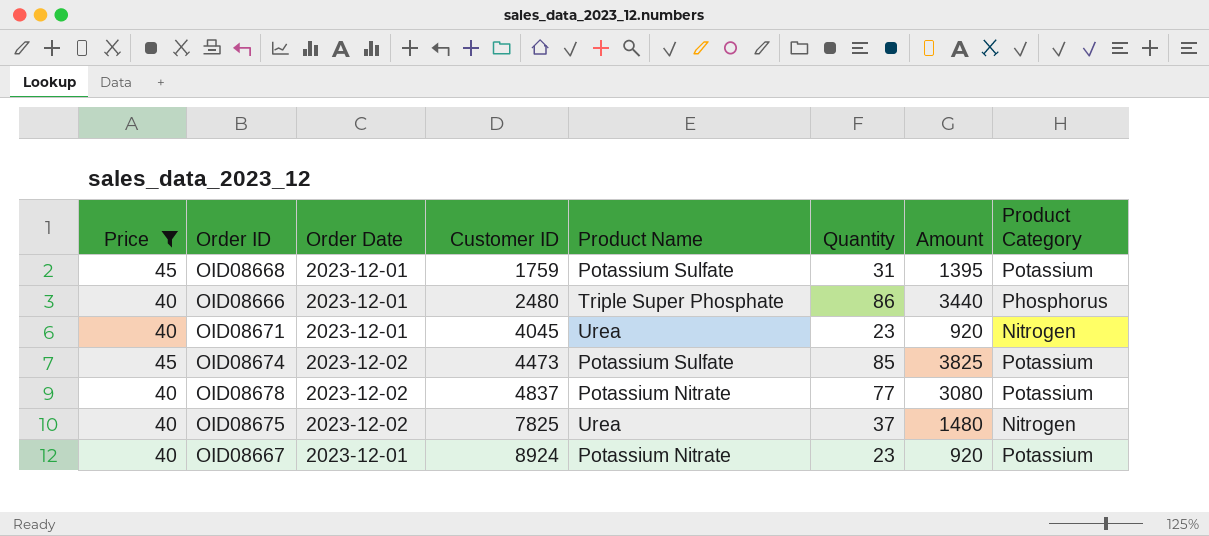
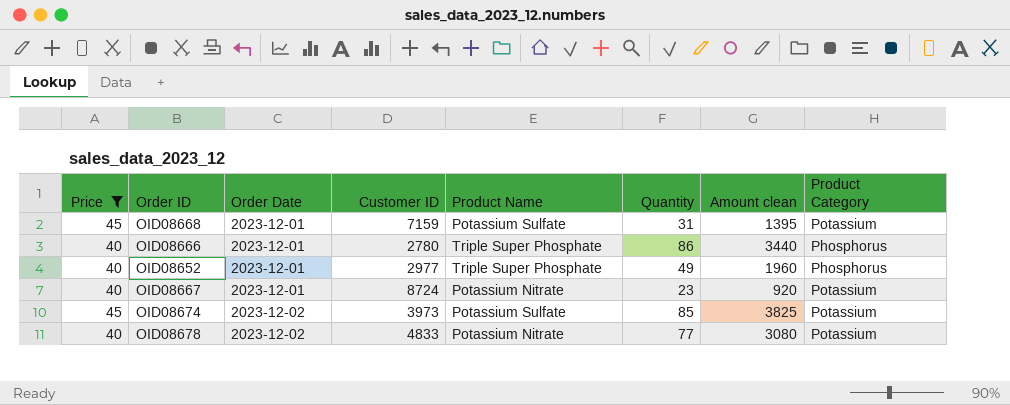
row order: Customer ID ascending -> Order Date ascending
column name: Amount -> Amount clean
row OID08671: 40 | 2023-12-01 | 4045 | Urea | 23 | 920 | Nitrogen -> none
row OID08675: 40 | 2023-12-02 | 7825 | Urea | 37 | 1480 | Nitrogen -> none
OID08668 | Customer ID: 1759 -> 7159
OID08666 | Customer ID: 2480 -> 2780
row OID08652: none -> 40 | 2023-12-01 | 2977 | Triple Super Phosphate | 49 | 1960 | Phosphorus
OID08667 | Customer ID: 8924 -> 8724
OID08674 | Customer ID: 4473 -> 3973
OID08678 | Customer ID: 4837 -> 4833

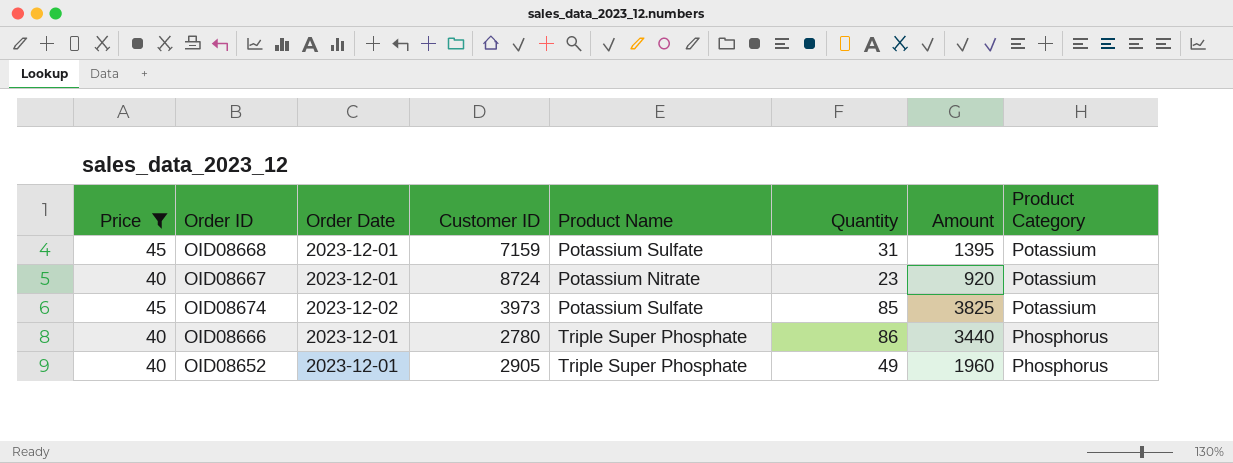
row order: Order Date ascending -> Product Category descending
column name: Amount clean -> Amount
row OID08678: 40 | 2023-12-02 | 4833 | Potassium Nitrate | 77 | 3080 | Potassium -> none
OID08652 | Customer ID: 2977 -> 2905

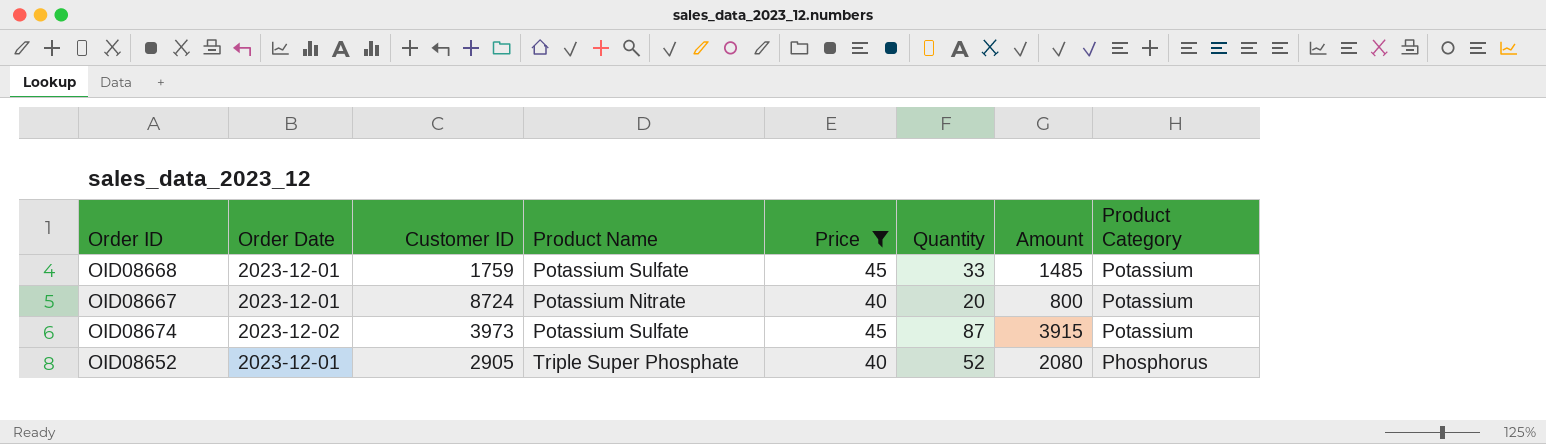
column Price | position: 1 -> 5
row OID08666: 40 | 2023-12-01 | 2780 | Triple Super Phosphate | 86 | 3440 | Phosphorus -> none
OID08668 | Customer ID: 7159 -> 1759
OID08668 | Quantity: 31 -> 33
OID08668 | Amount: 1395 -> 1485
OID08667 | Quantity: 23 -> 20
OID08667 | Amount: 920 -> 800
OID08674 | Quantity: 85 -> 87
OID08674 | Amount: 3825 -> 3915
OID08652 | Quantity: 49 -> 52
OID08652 | Amount: 1960 -> 2080

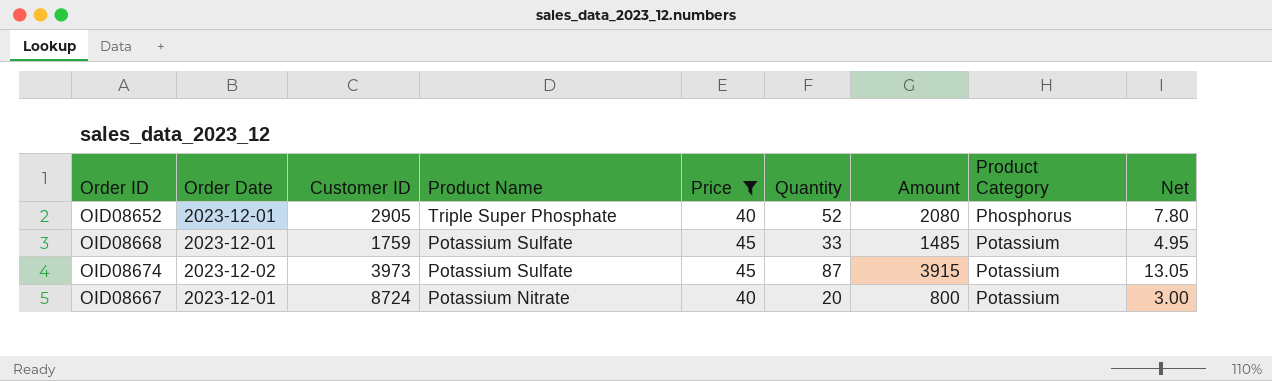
row order: Product Category descending -> Product Name descending
column Net | formula: none -> [Quantity] * 0.15

